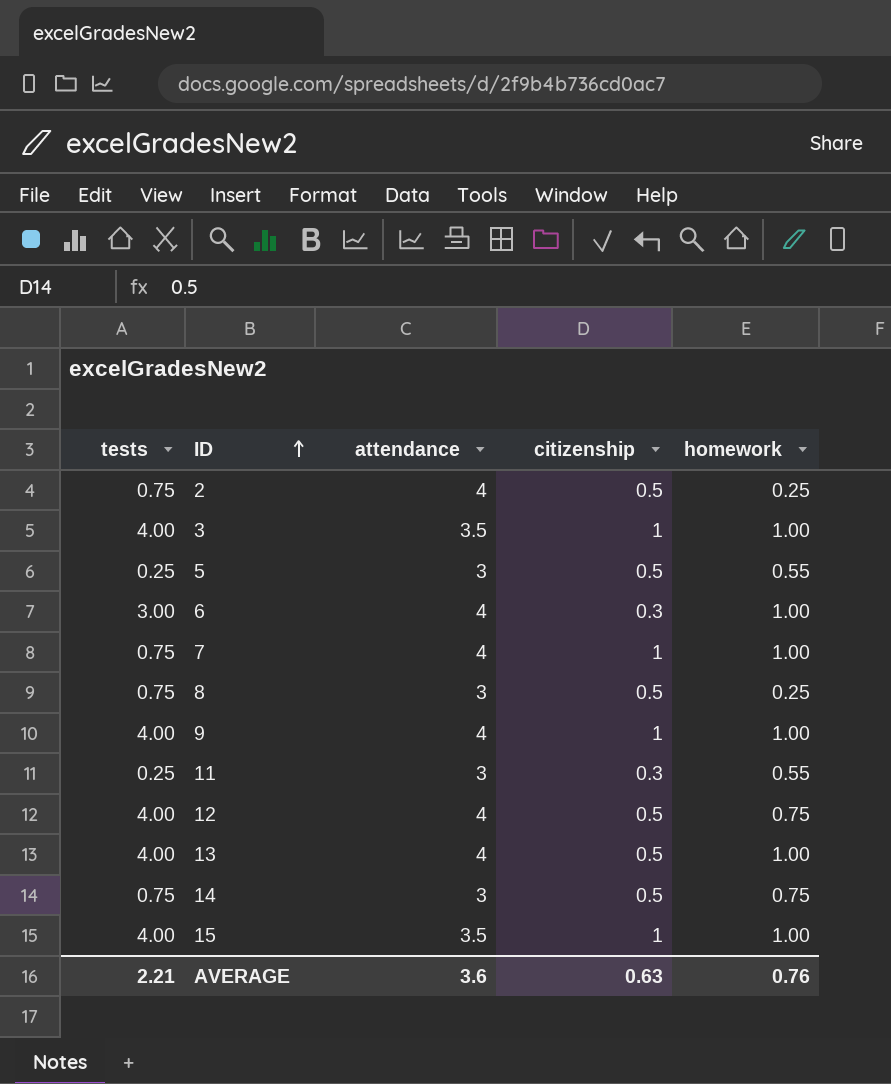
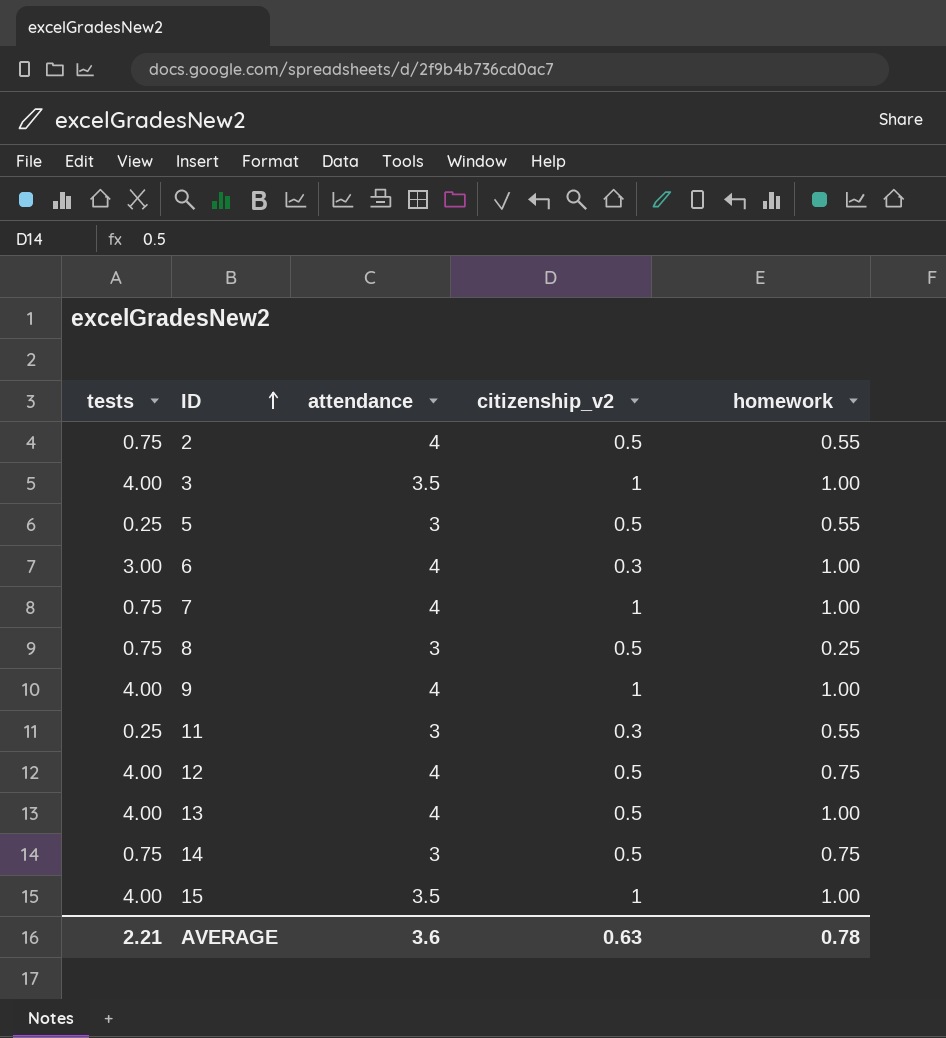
column name: citizenship -> citizenship_v2
2 | homework: 0.25 -> 0.55
AVERAGE | homework: 0.76 -> 0.78

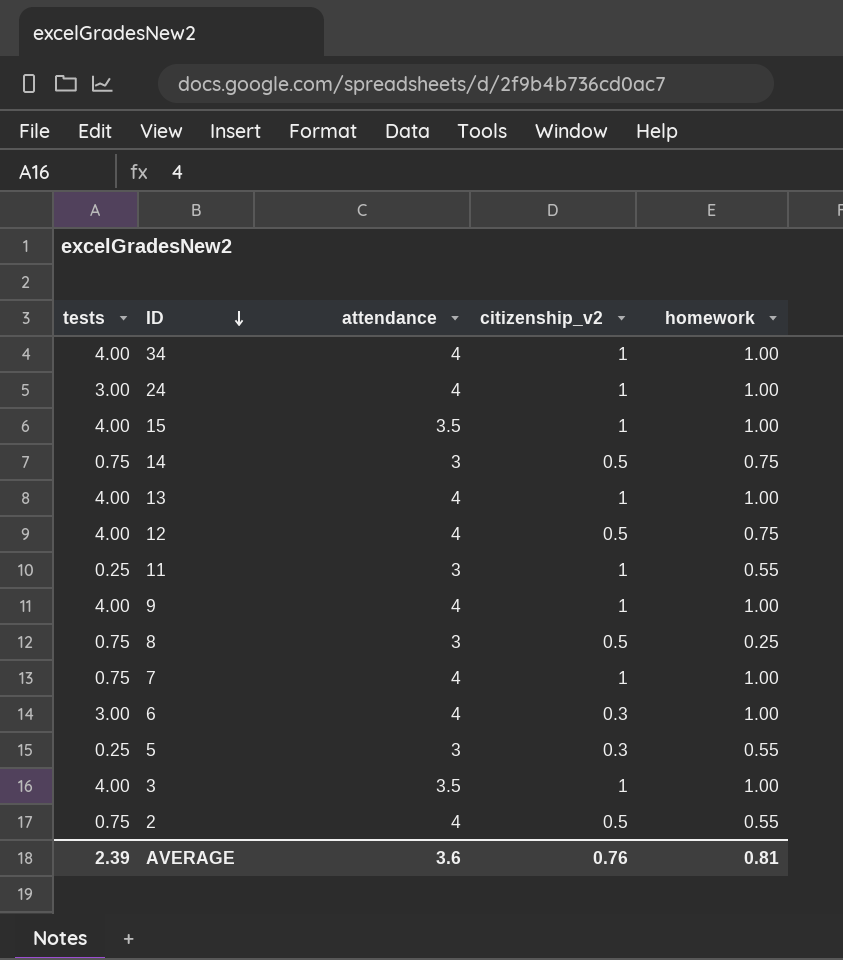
row order: ID ascending -> ID descending
row 34: none -> 4.00 | 4 | 1 | 1.00
row 24: none -> 3.00 | 4 | 1 | 1.00
13 | citizenship_v2: 0.5 -> 1
11 | citizenship_v2: 0.3 -> 1
5 | citizenship_v2: 0.5 -> 0.3
AVERAGE | tests: 2.21 -> 2.39
AVERAGE | citizenship_v2: 0.63 -> 0.76
AVERAGE | homework: 0.78 -> 0.81

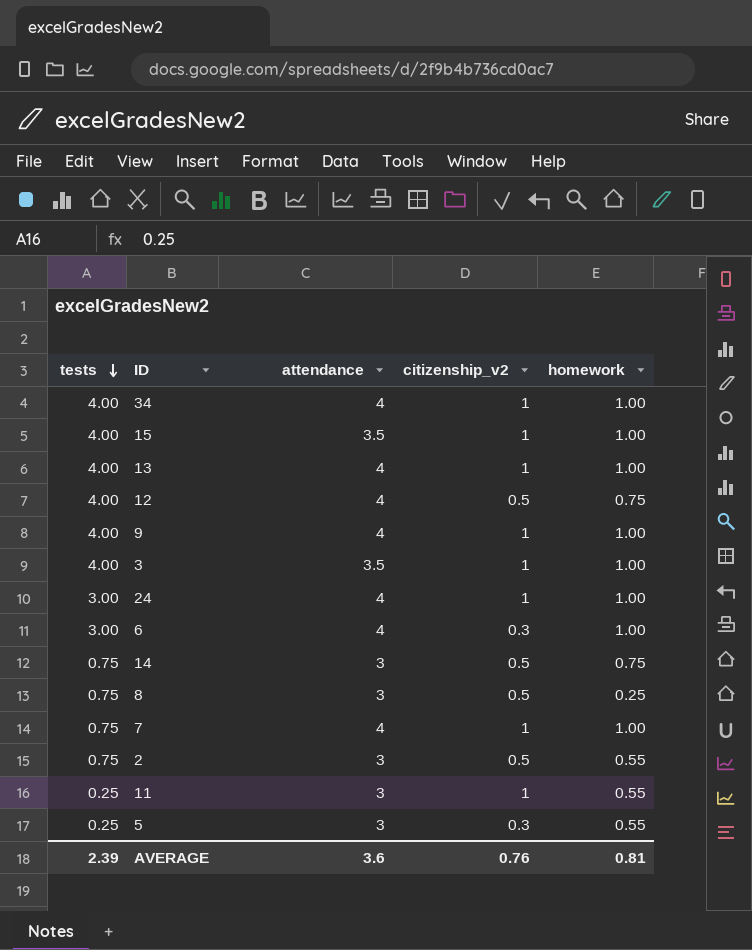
row order: ID descending -> tests descending
2 | attendance: 4 -> 3

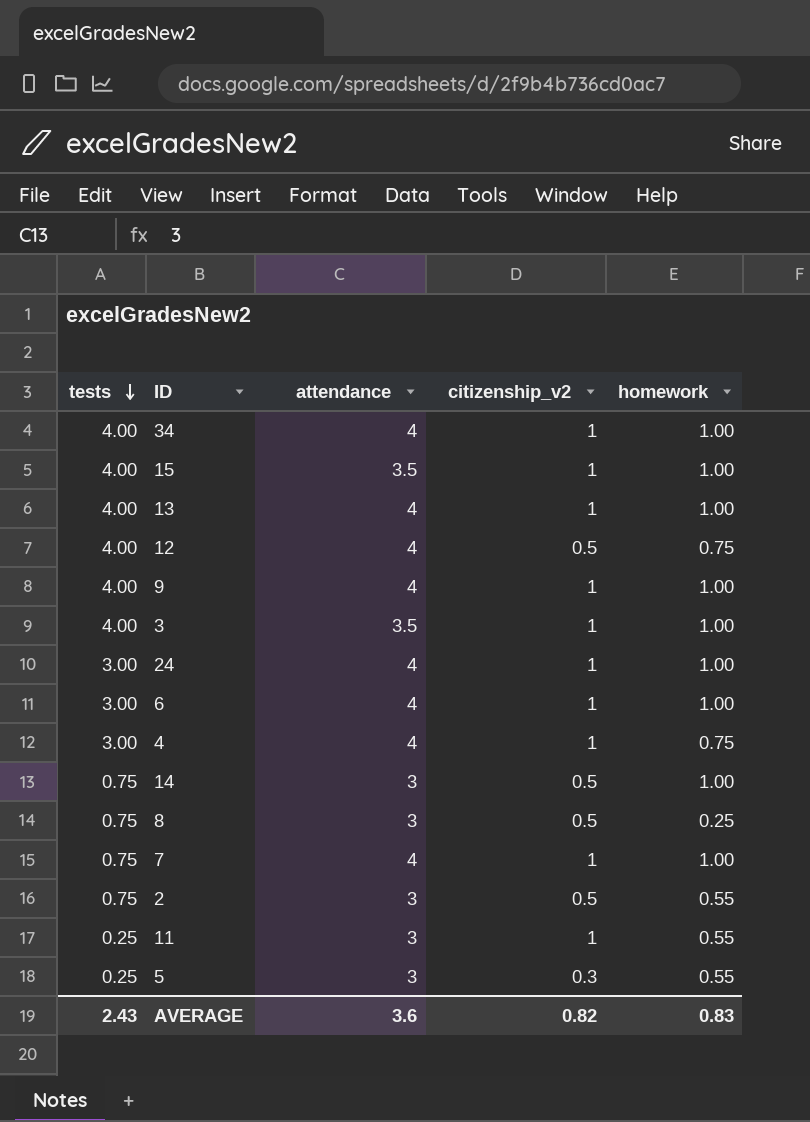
6 | citizenship_v2: 0.3 -> 1
row 4: none -> 3.00 | 4 | 1 | 0.75
14 | homework: 0.75 -> 1.00
AVERAGE | tests: 2.39 -> 2.43
AVERAGE | citizenship_v2: 0.76 -> 0.82
AVERAGE | homework: 0.81 -> 0.83

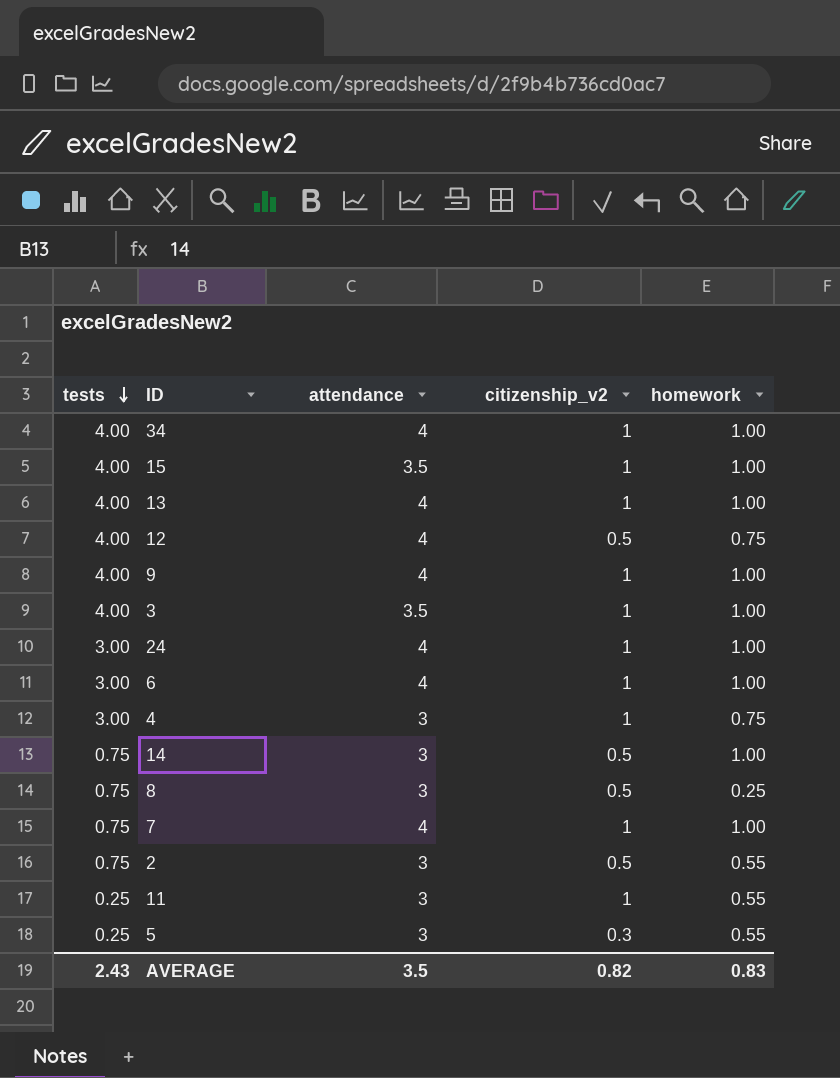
4 | attendance: 4 -> 3
AVERAGE | attendance: 3.6 -> 3.5

